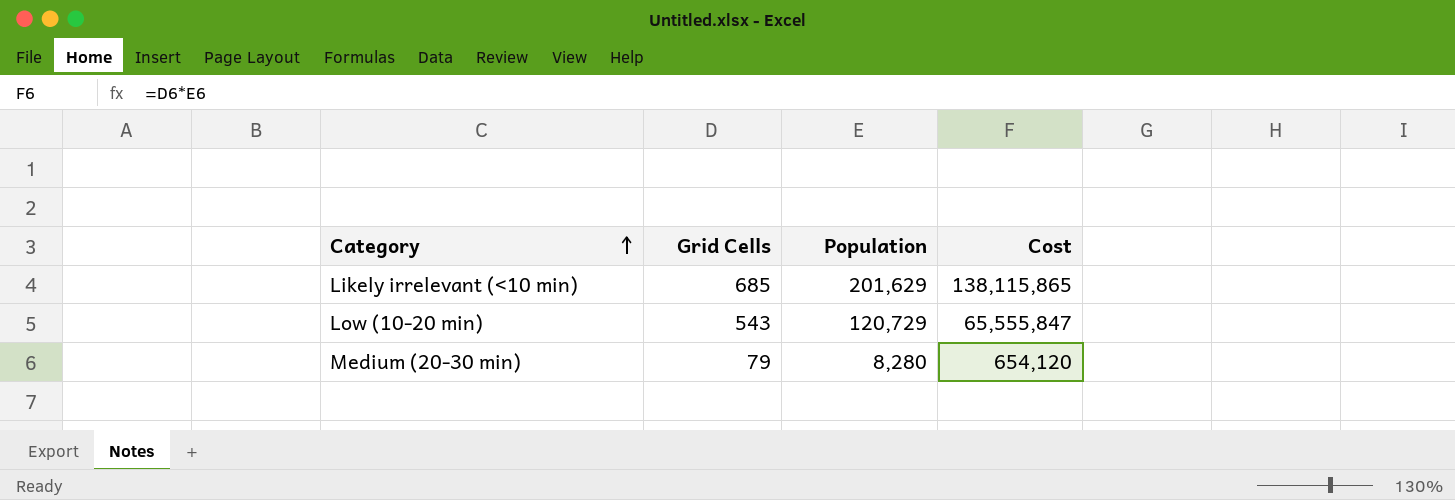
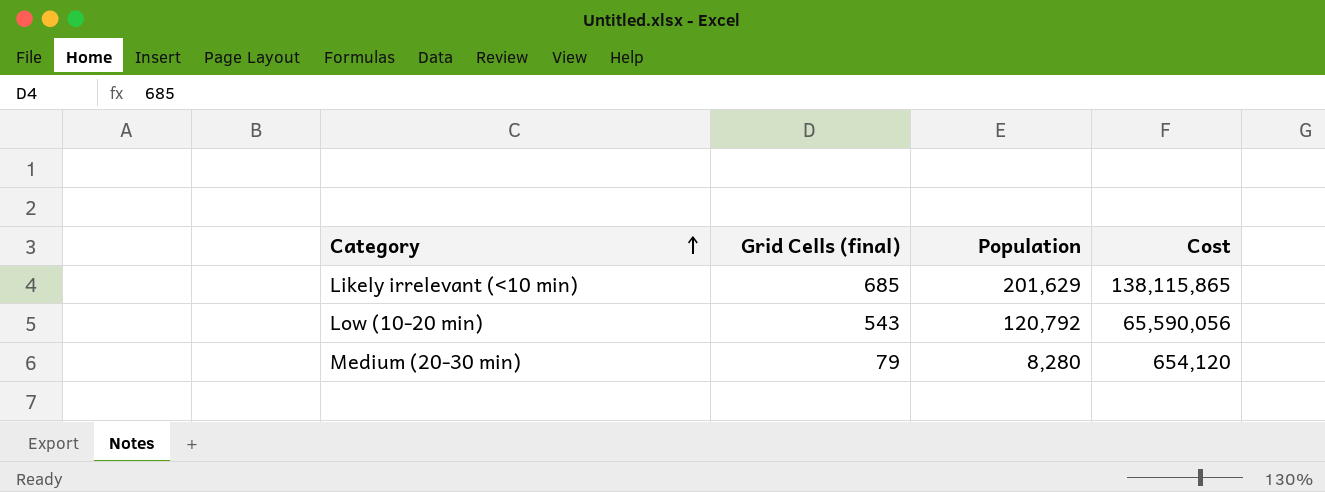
column name: Grid Cells -> Grid Cells (final)
Low (10-20 min) | Population: 120,729 -> 120,792
Low (10-20 min) | Cost: 65,555,847 -> 65,590,056

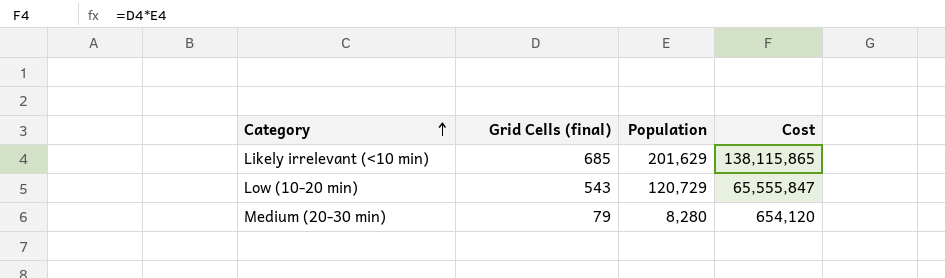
Low (10-20 min) | Population: 120,792 -> 120,729
Low (10-20 min) | Cost: 65,590,056 -> 65,555,847

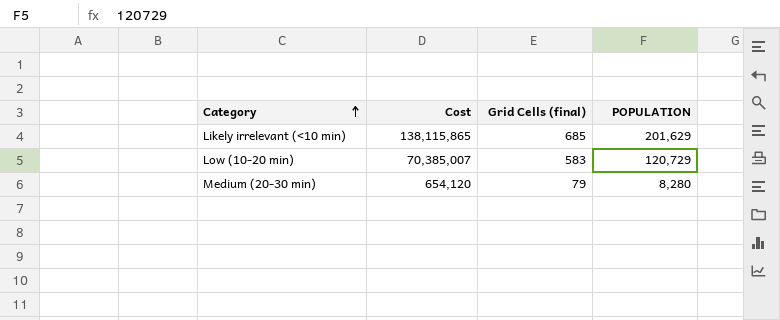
column Cost | position: 4 -> 2
column name: Population -> POPULATION
Low (10-20 min) | Cost: 65,555,847 -> 70,385,007
Low (10-20 min) | Grid Cells (final): 543 -> 583

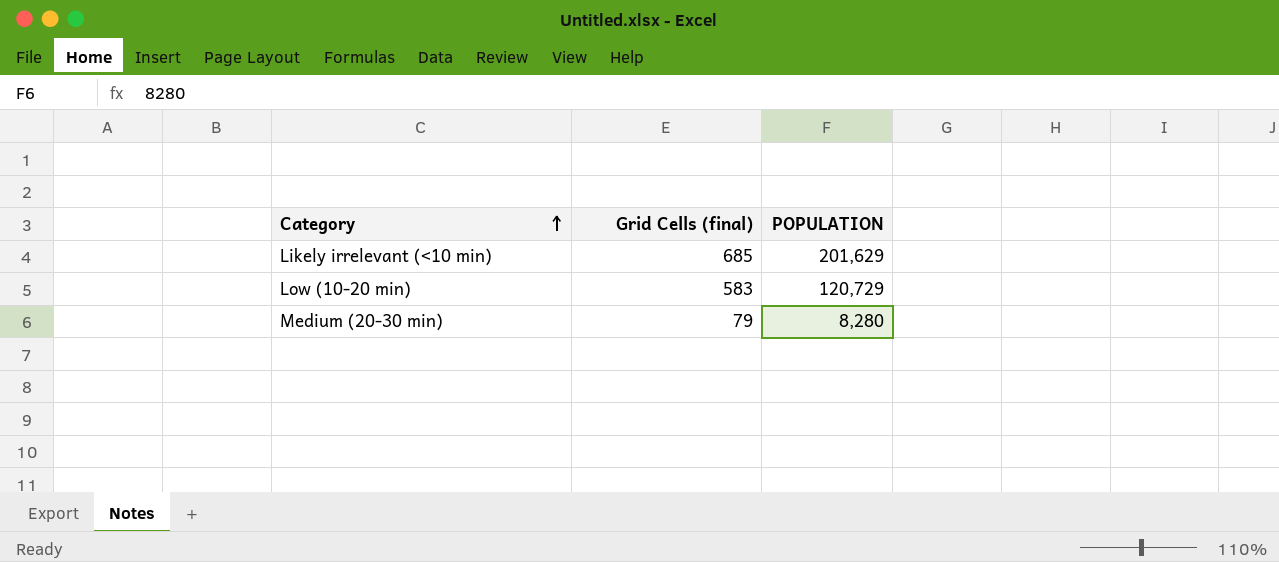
column Cost | formula: [Grid Cells (final)] * [POPULATION] -> none

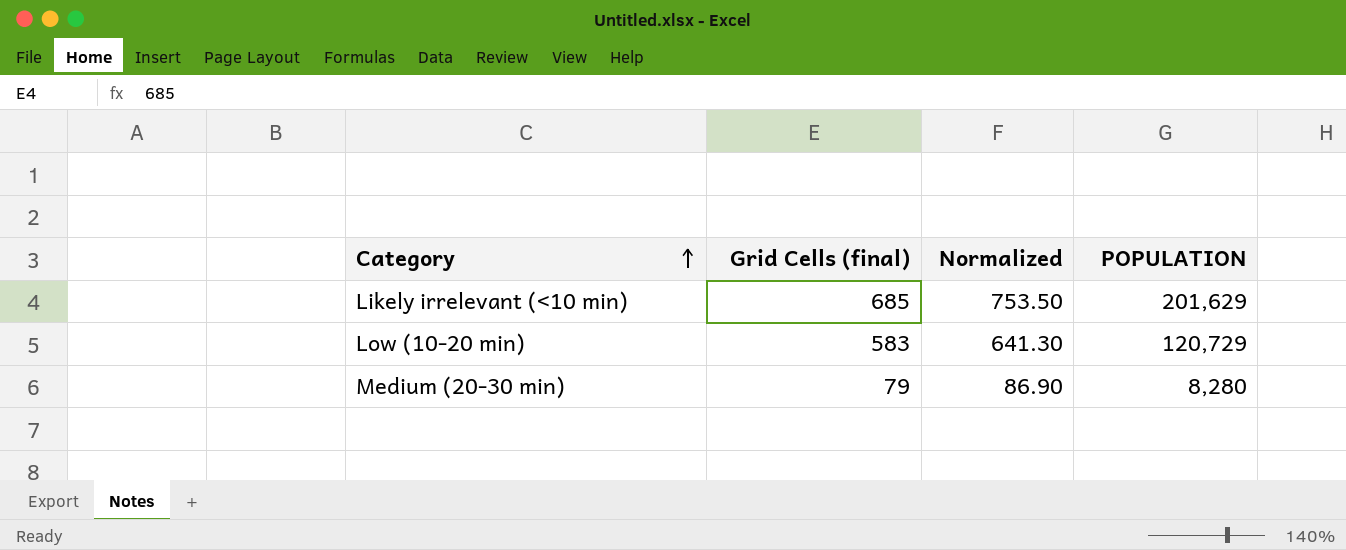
column Normalized | formula: none -> [Grid Cells (final)] * 1.1

